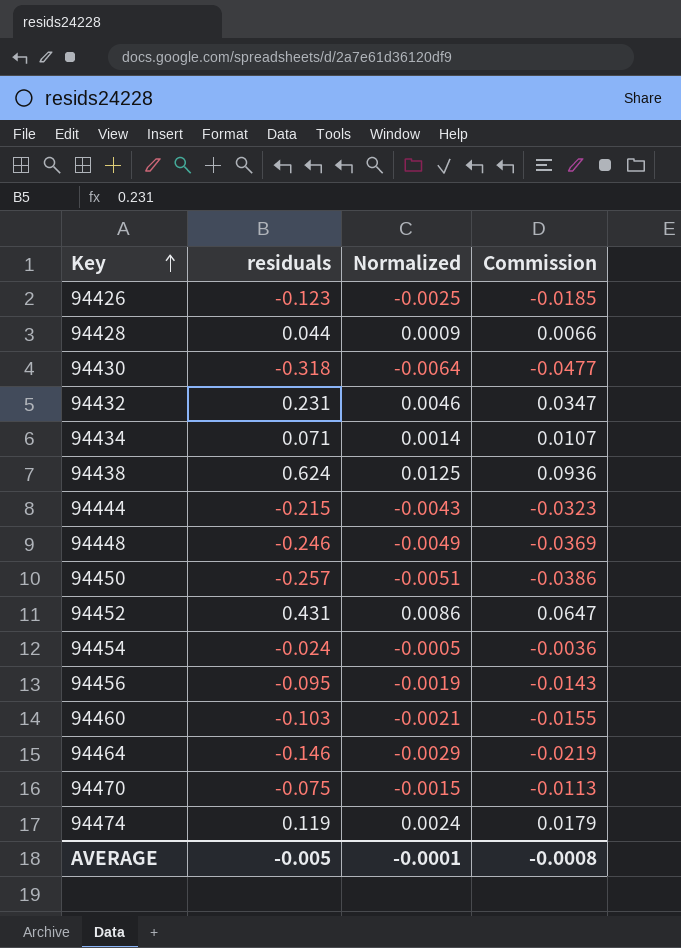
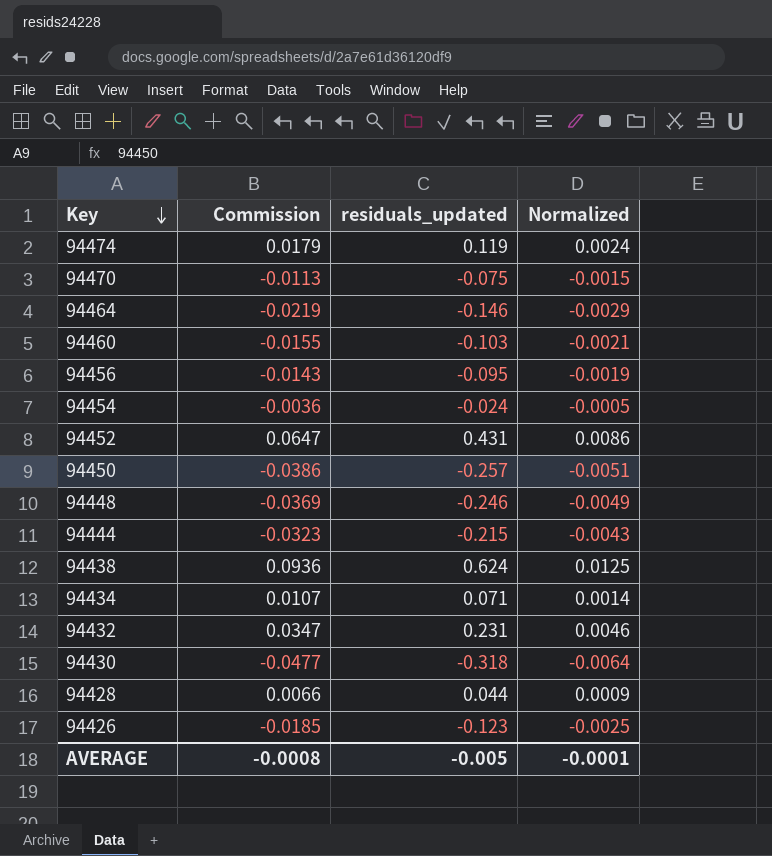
row order: Key ascending -> Key descending
column Commission | position: 4 -> 2
column name: residuals -> residuals_updated

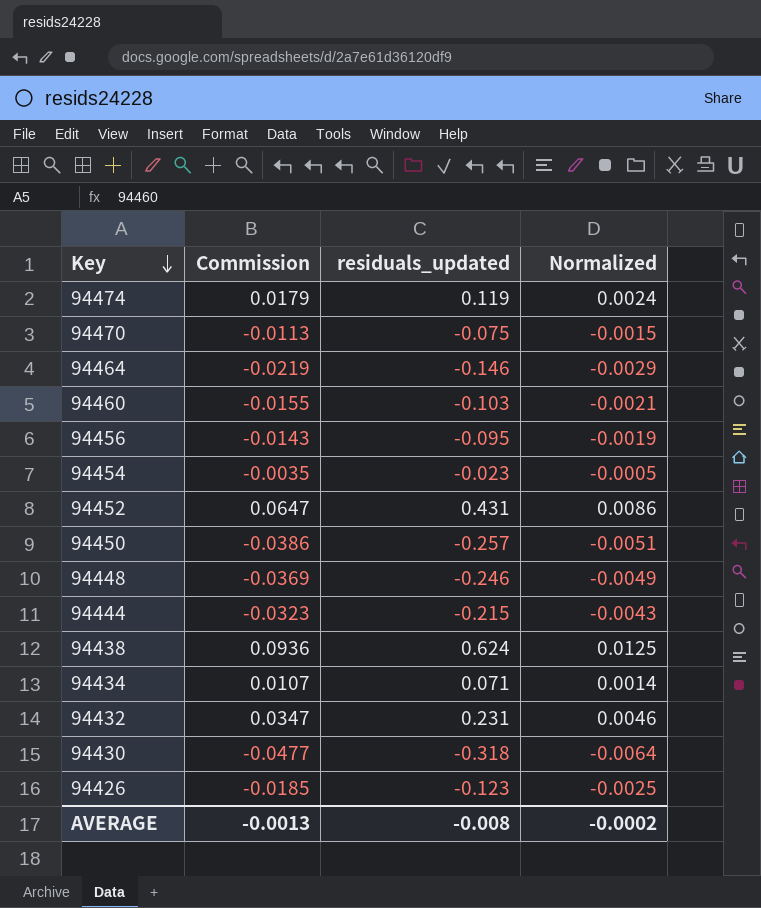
row 94428: 0.0066 | 0.044 | 0.0009 -> none
94454 | Commission: -0.0036 -> -0.0035
94454 | residuals_updated: -0.024 -> -0.023
AVERAGE | Commission: -0.0008 -> -0.0013
AVERAGE | residuals_updated: -0.005 -> -0.008
AVERAGE | Normalized: -0.0001 -> -0.0002

